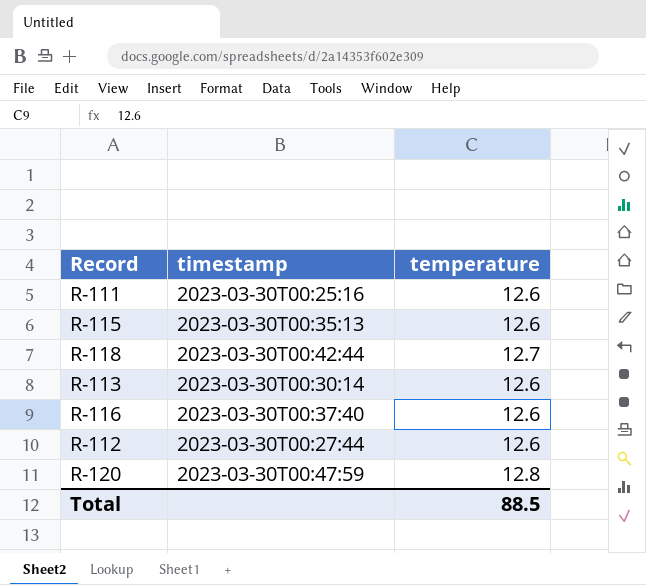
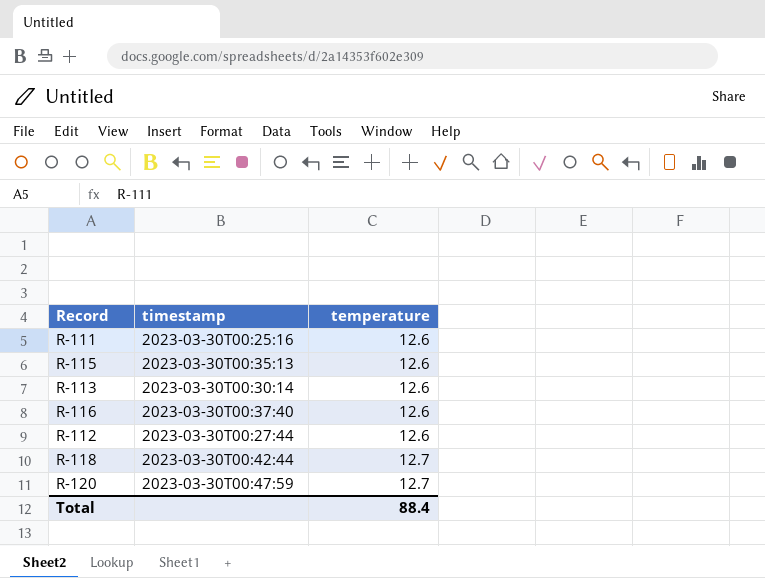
row order: none -> temperature ascending
R-120 | temperature: 12.8 -> 12.7
Total | temperature: 88.5 -> 88.4

